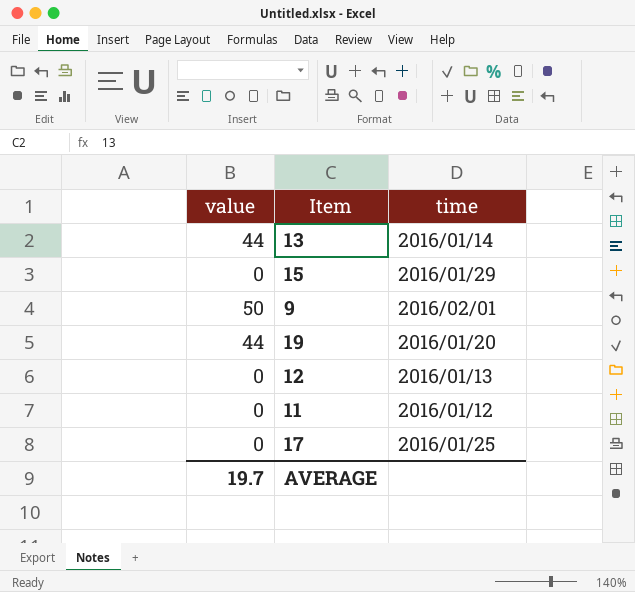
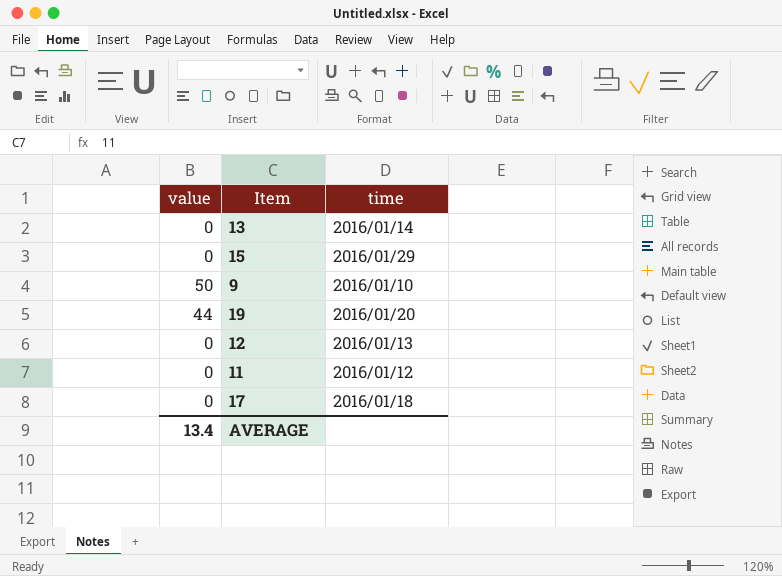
13 | value: 44 -> 0
9 | time: 2016/02/01 -> 2016/01/10
17 | time: 2016/01/25 -> 2016/01/18
AVERAGE | value: 19.7 -> 13.4

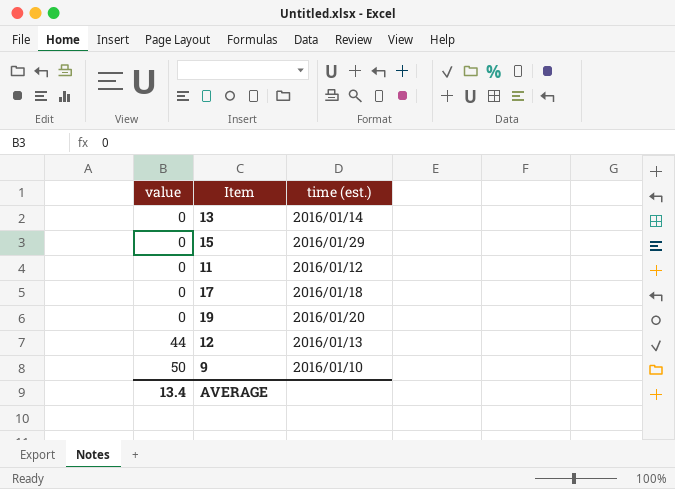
row order: none -> value ascending
column name: time -> time (est.)
19 | value: 44 -> 0
12 | value: 0 -> 44

